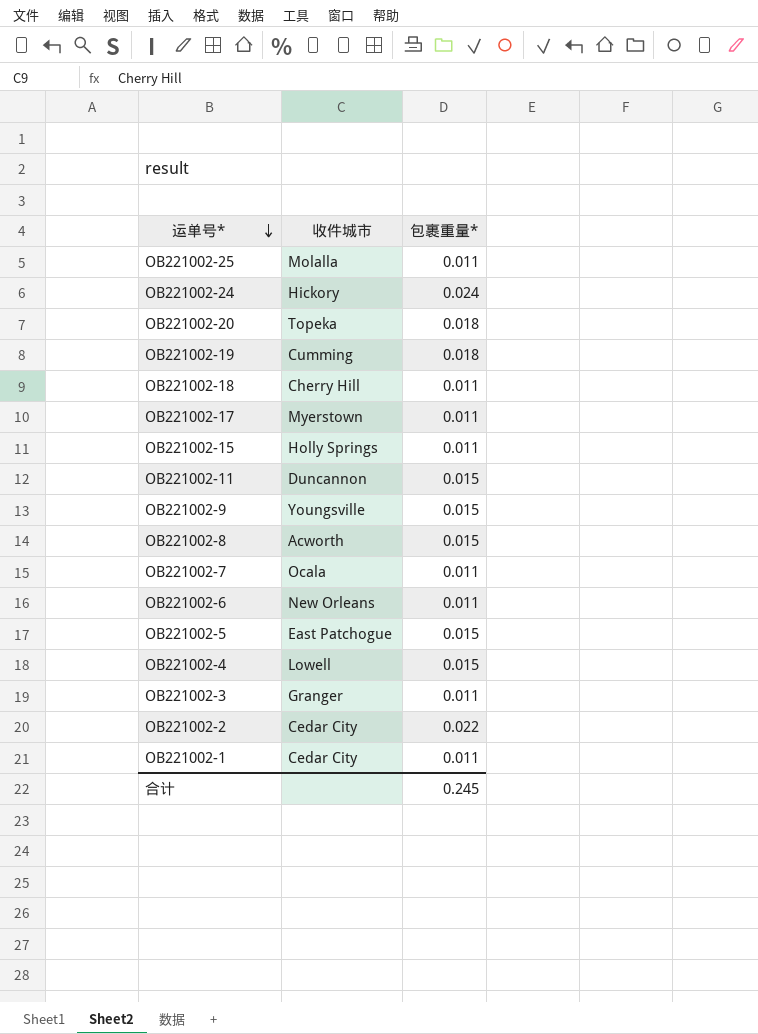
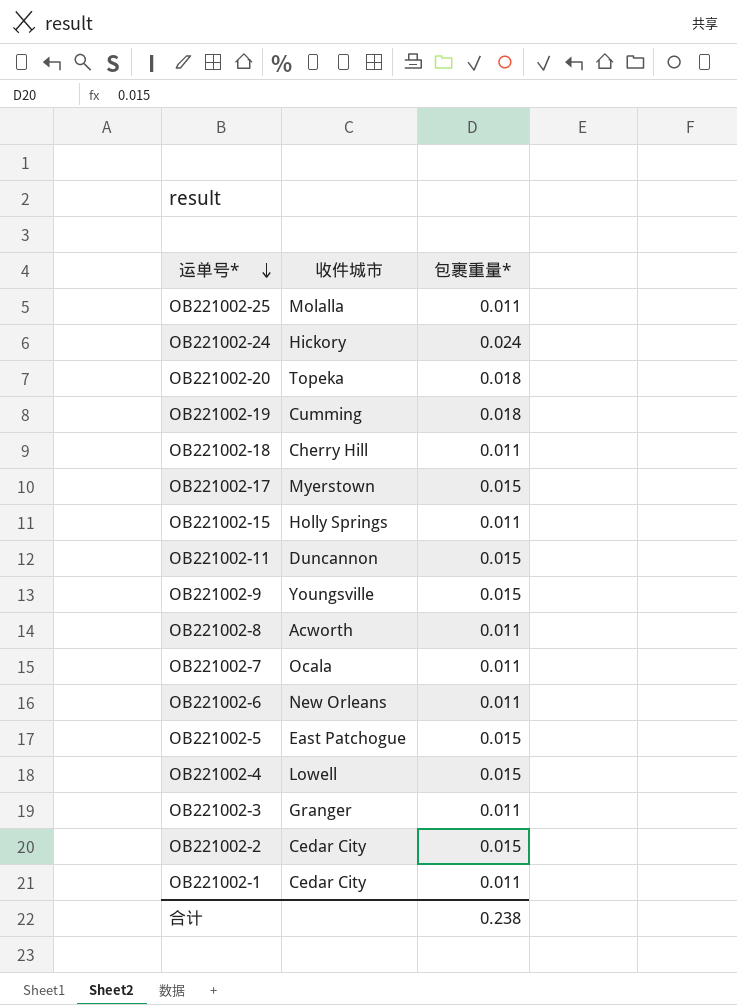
OB221002-17 | 包裹重量*: 0.011 -> 0.015
OB221002-8 | 包裹重量*: 0.015 -> 0.011
OB221002-2 | 包裹重量*: 0.022 -> 0.015
合计 | 包裹重量*: 0.245 -> 0.238

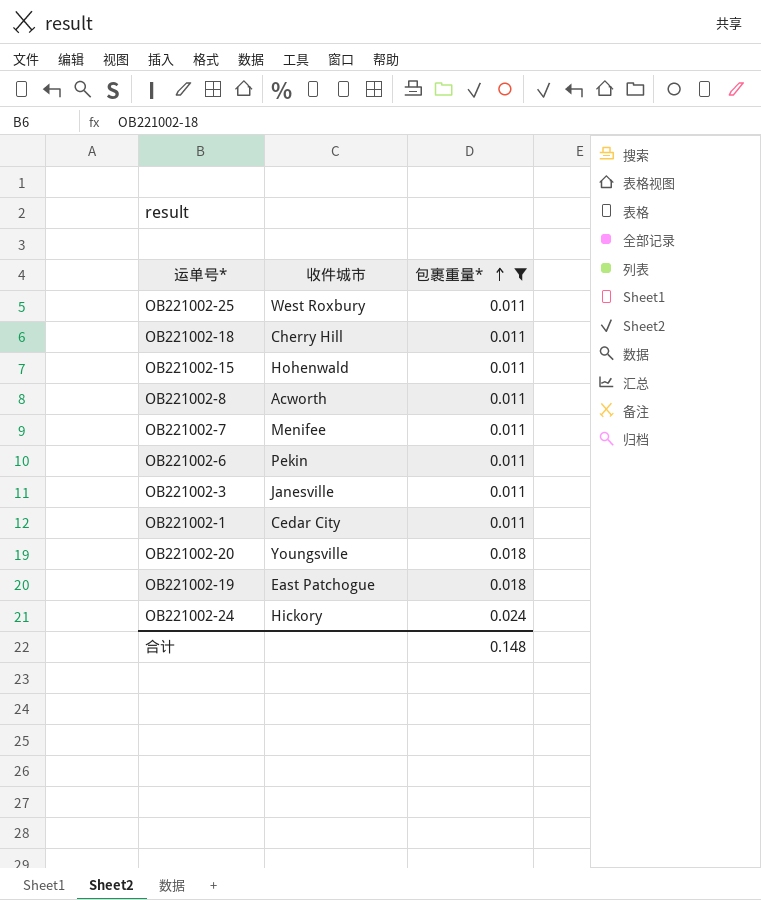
filter: none -> 包裹重量* != 0.015
row order: 运单号* descending -> 包裹重量* ascending
OB221002-25 | 收件城市: Molalla -> West Roxbury
OB221002-15 | 收件城市: Holly Springs -> Hohenwald
OB221002-7 | 收件城市: Ocala -> Menifee
OB221002-6 | 收件城市: New Orleans -> Pekin
OB221002-3 | 收件城市: Granger -> Janesville
OB221002-20 | 收件城市: Topeka -> Youngsville
OB221002-19 | 收件城市: Cumming -> East Patchogue
合计 | 包裹重量*: 0.238 -> 0.148

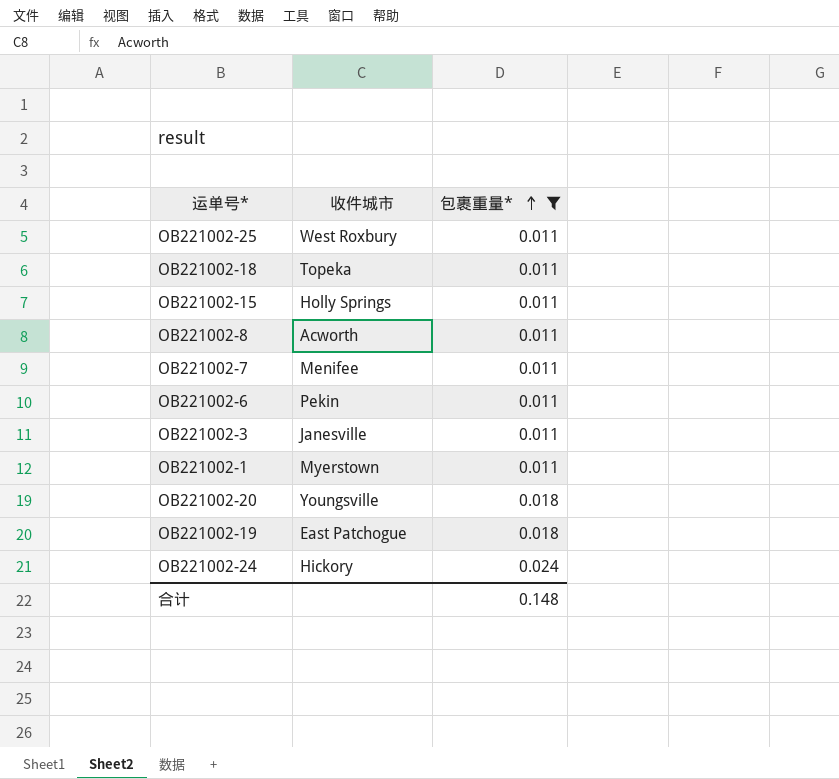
OB221002-18 | 收件城市: Cherry Hill -> Topeka
OB221002-15 | 收件城市: Hohenwald -> Holly Springs
OB221002-1 | 收件城市: Cedar City -> Myerstown

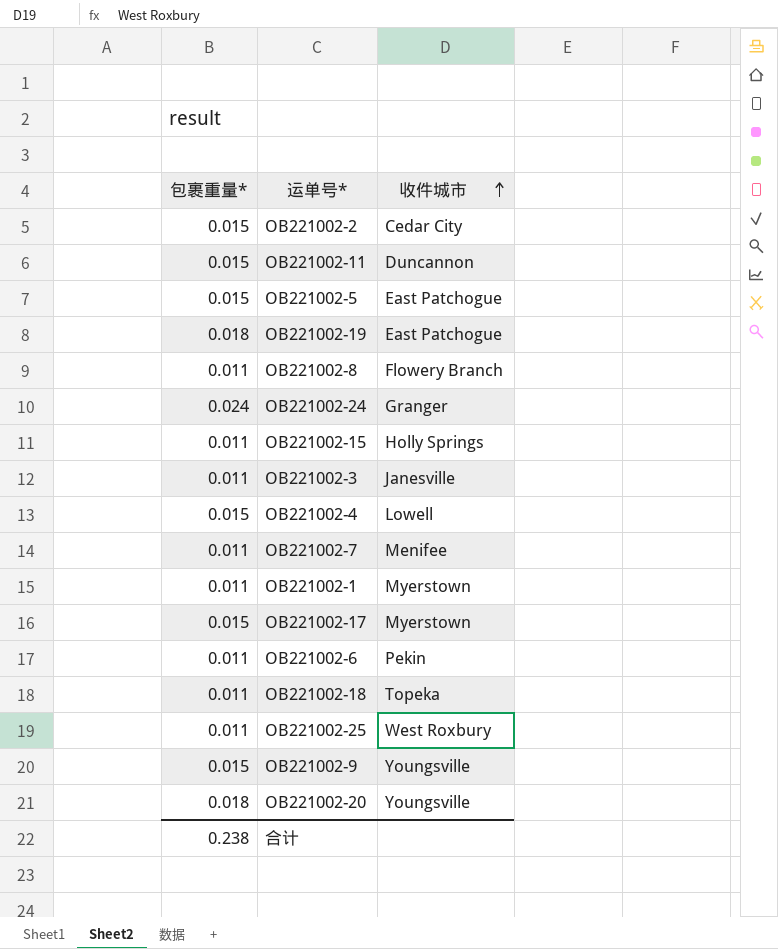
filter: 包裹重量* != 0.015 -> none
row order: 包裹重量* ascending -> 收件城市 ascending
column 包裹重量* | position: 3 -> 1
OB221002-8 | 收件城市: Acworth -> Flowery Branch
OB221002-24 | 收件城市: Hickory -> Granger
合计 | 包裹重量*: 0.148 -> 0.238

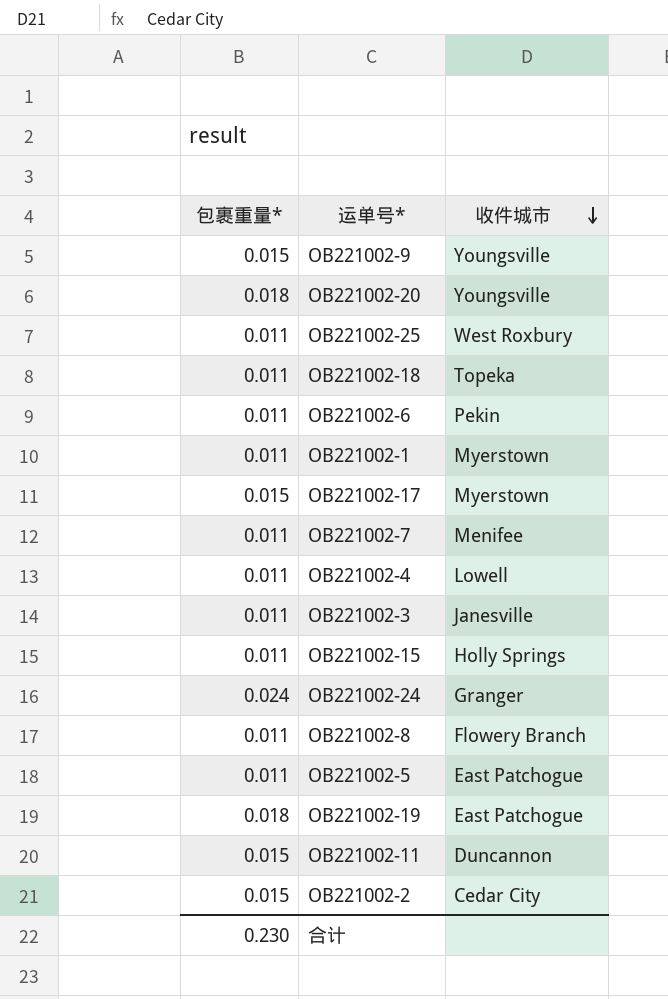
row order: 收件城市 ascending -> 收件城市 descending
OB221002-4 | 包裹重量*: 0.015 -> 0.011
OB221002-5 | 包裹重量*: 0.015 -> 0.011
合计 | 包裹重量*: 0.238 -> 0.230

